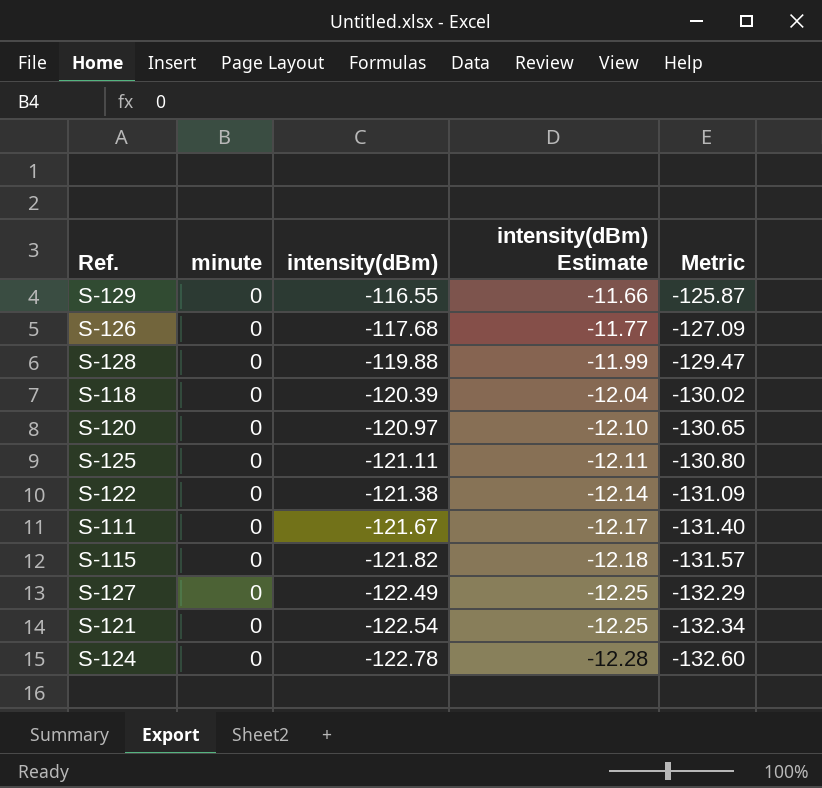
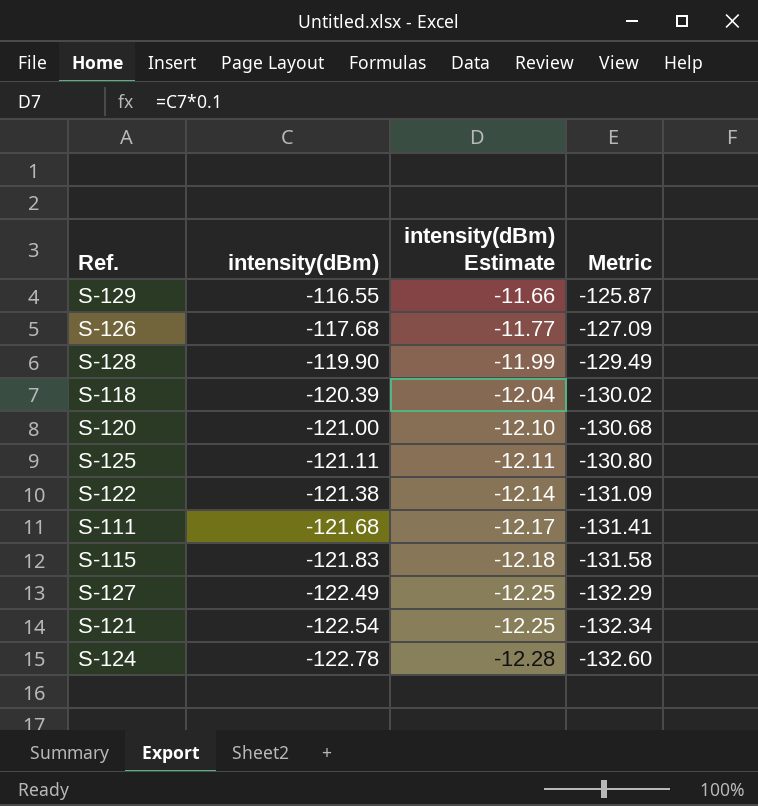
column minute | position: 2 -> none
S-128 | intensity(dBm): -119.88 -> -119.90
S-128 | Metric: -129.47 -> -129.49
S-120 | intensity(dBm): -120.97 -> -121.00
S-120 | Metric: -130.65 -> -130.68
S-111 | intensity(dBm): -121.67 -> -121.68
S-111 | Metric: -131.40 -> -131.41
S-115 | intensity(dBm): -121.82 -> -121.83
S-115 | Metric: -131.57 -> -131.58

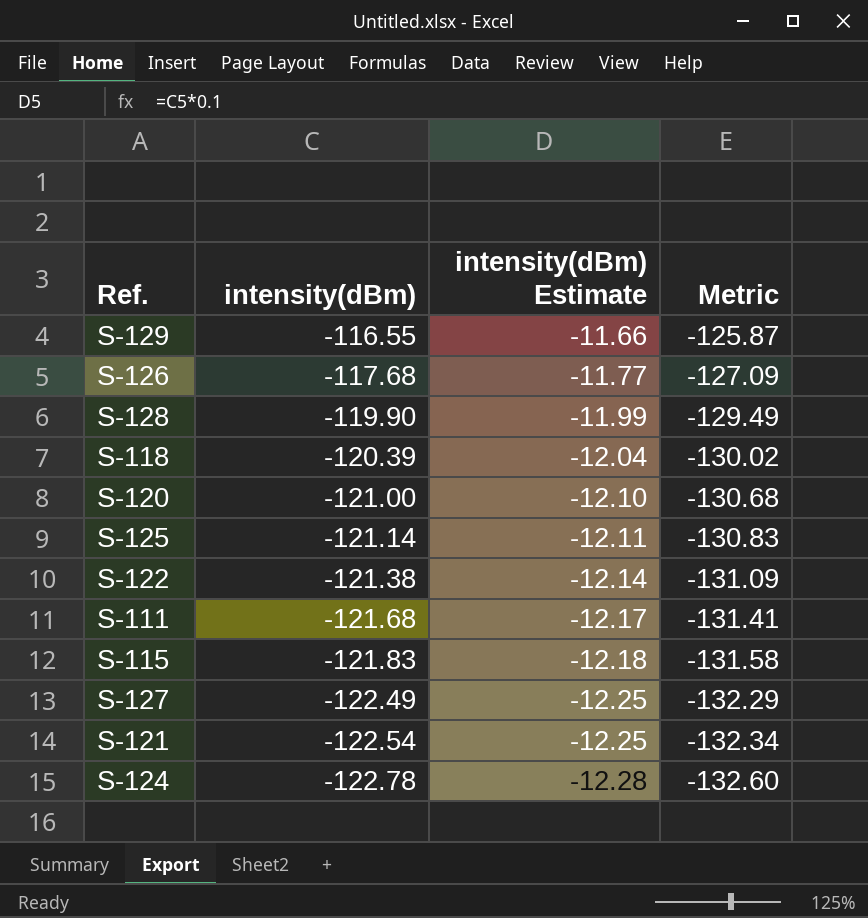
S-125 | intensity(dBm): -121.11 -> -121.14
S-125 | Metric: -130.80 -> -130.83

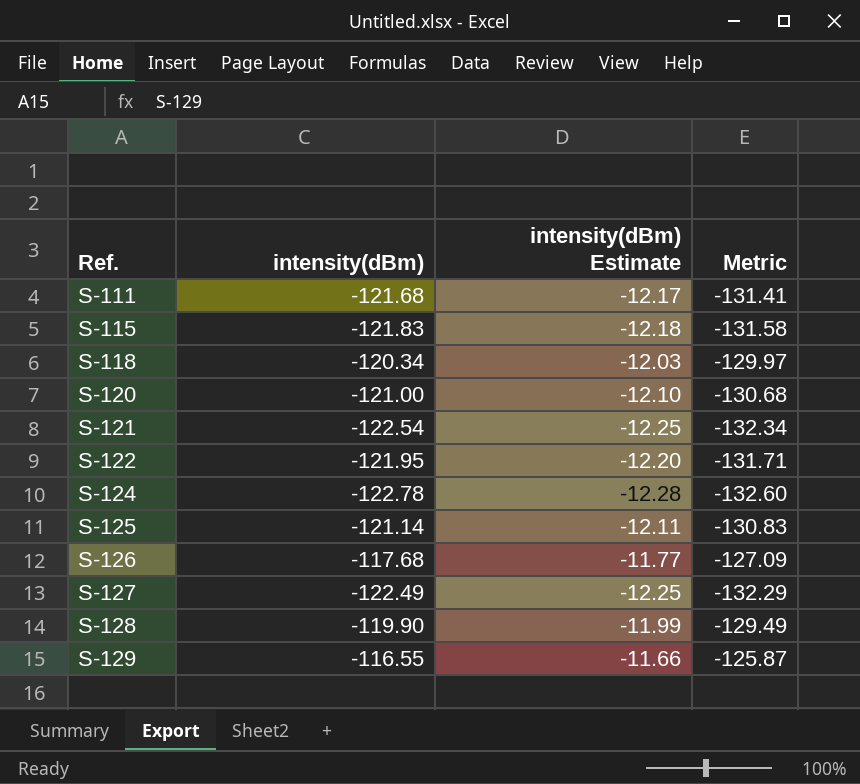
row order: intensity(dBm) descending -> Ref. ascending
S-118 | intensity(dBm): -120.39 -> -120.34
S-118 | intensity(dBm) Estimate: -12.04 -> -12.03
S-118 | Metric: -130.02 -> -129.97
S-122 | intensity(dBm): -121.38 -> -121.95
S-122 | intensity(dBm) Estimate: -12.14 -> -12.20
S-122 | Metric: -131.09 -> -131.71

